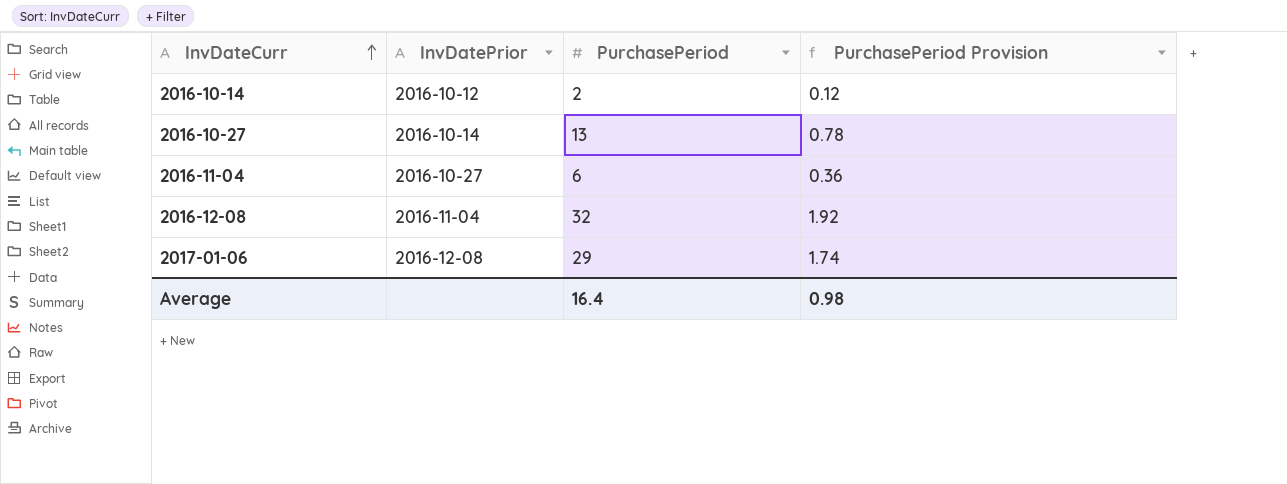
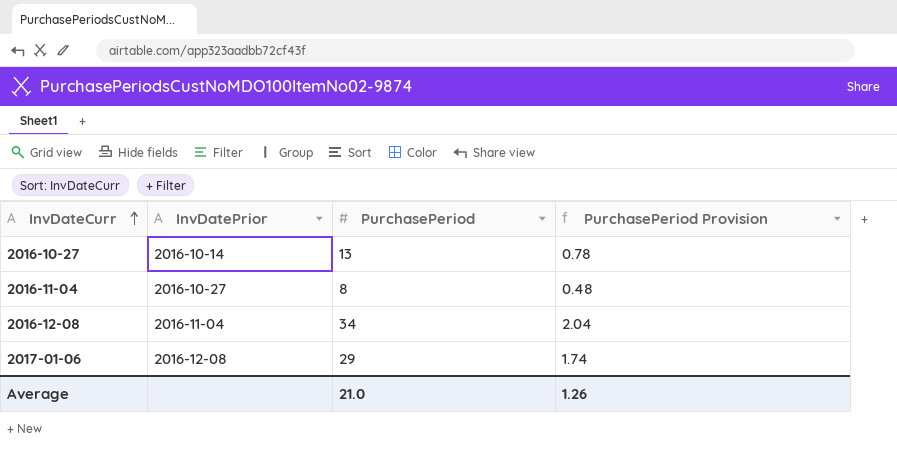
row 2016-10-14: 2016-10-12 | 2 | 0.12 -> none
2016-11-04 | PurchasePeriod: 6 -> 8
2016-11-04 | PurchasePeriod Provision: 0.36 -> 0.48
2016-12-08 | PurchasePeriod: 32 -> 34
2016-12-08 | PurchasePeriod Provision: 1.92 -> 2.04
Average | PurchasePeriod: 16.4 -> 21.0
Average | PurchasePeriod Provision: 0.98 -> 1.26

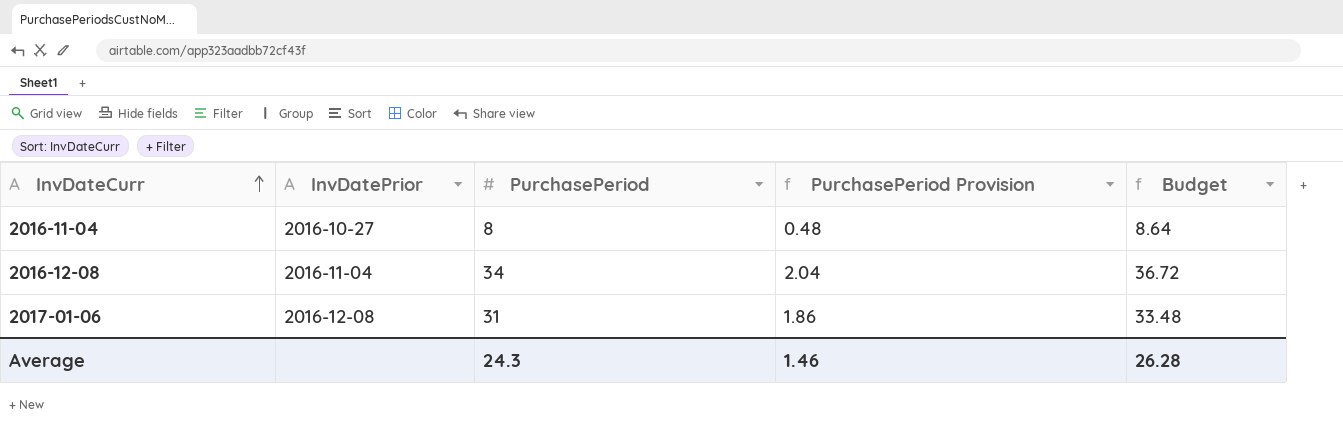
column Budget | formula: none -> [PurchasePeriod] * 1.08
row 2016-10-27: 2016-10-14 | 13 | 0.78 -> none
2017-01-06 | PurchasePeriod: 29 -> 31
2017-01-06 | PurchasePeriod Provision: 1.74 -> 1.86
Average | PurchasePeriod: 21.0 -> 24.3
Average | PurchasePeriod Provision: 1.26 -> 1.46

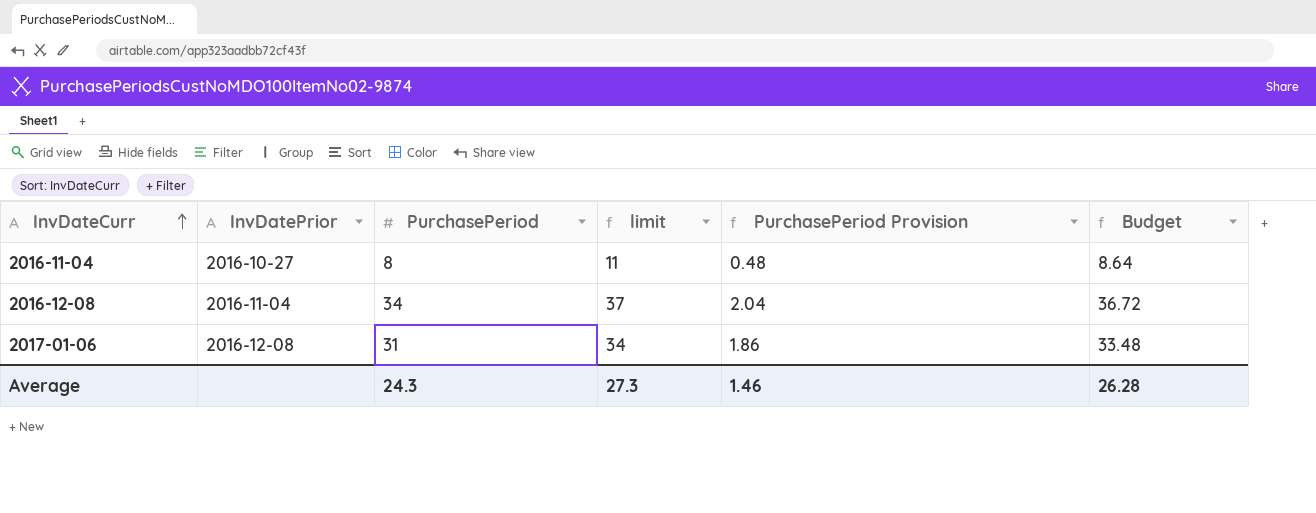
column limit | formula: none -> [PurchasePeriod] + 3

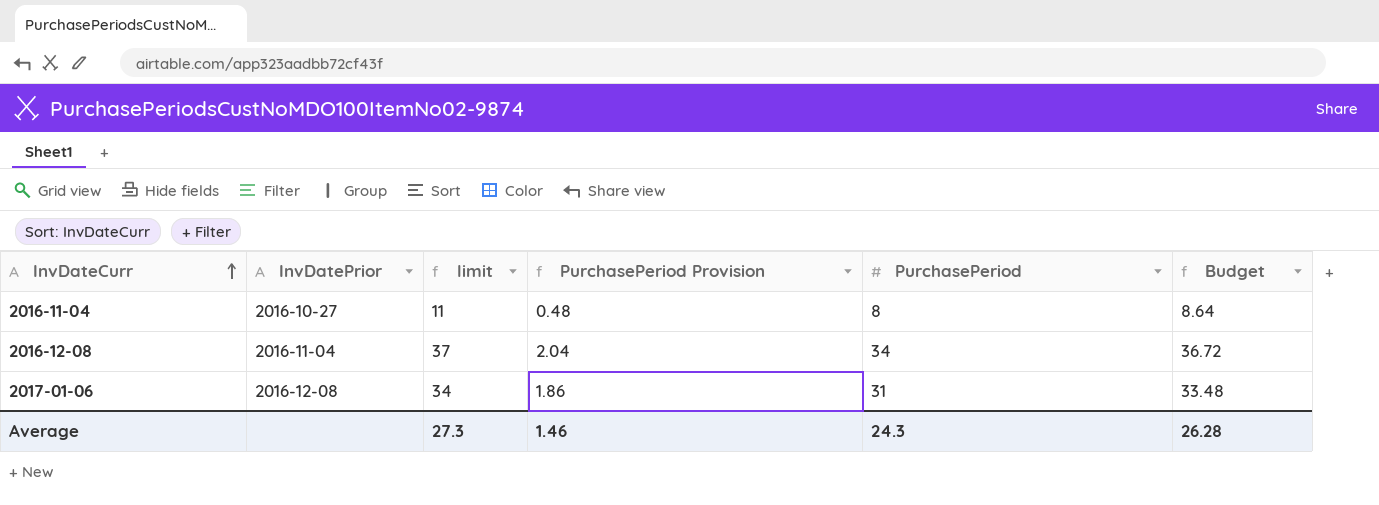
column PurchasePeriod | position: 3 -> 5

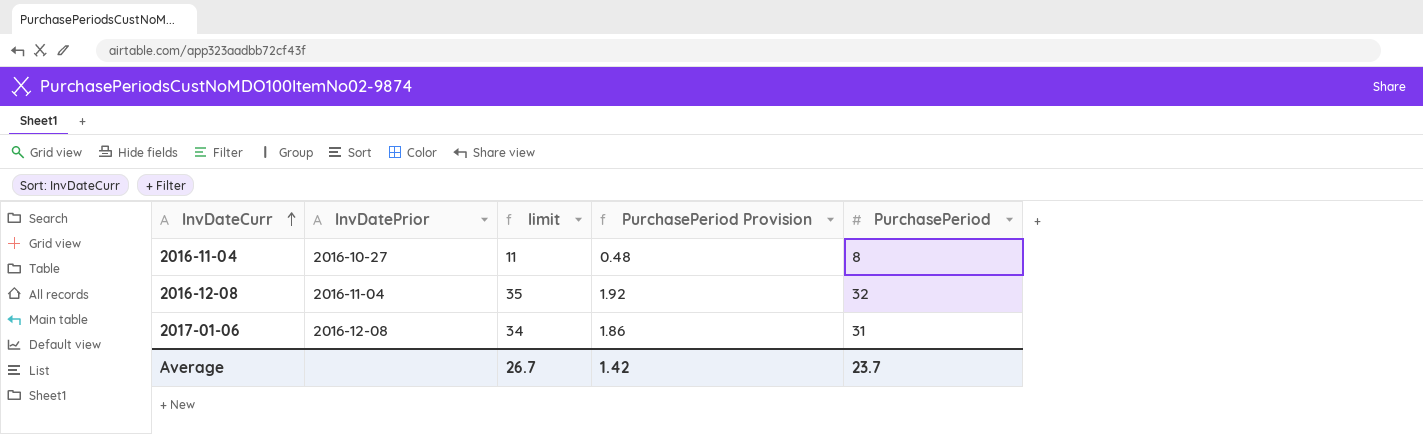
column Budget | formula: [PurchasePeriod] * 1.08 -> none
2016-12-08 | limit: 37 -> 35
2016-12-08 | PurchasePeriod Provision: 2.04 -> 1.92
2016-12-08 | PurchasePeriod: 34 -> 32
Average | limit: 27.3 -> 26.7
Average | PurchasePeriod Provision: 1.46 -> 1.42
Average | PurchasePeriod: 24.3 -> 23.7

